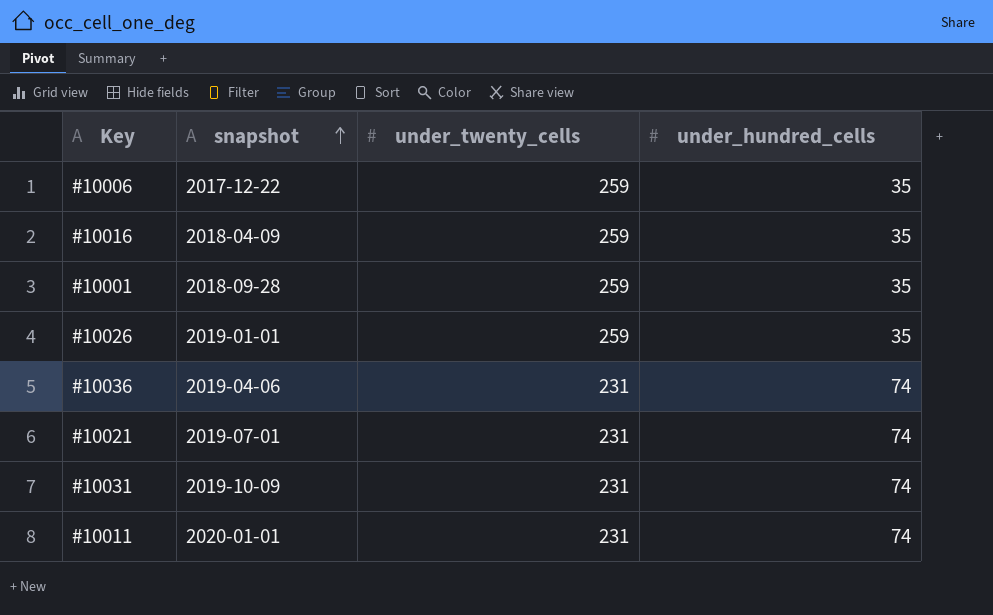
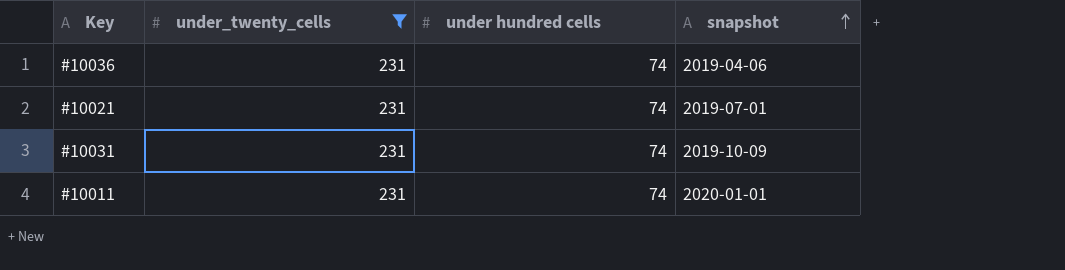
filter: none -> under_twenty_cells = 231
column name: under_hundred_cells -> under hundred cells
column snapshot | position: 2 -> 4

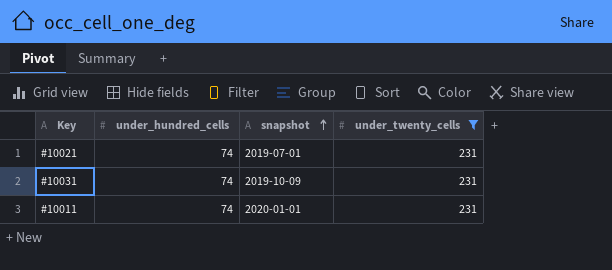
column name: under hundred cells -> under_hundred_cells
column under_twenty_cells | position: 2 -> 4
row #10036: 231 | 74 | 2019-04-06 -> none

